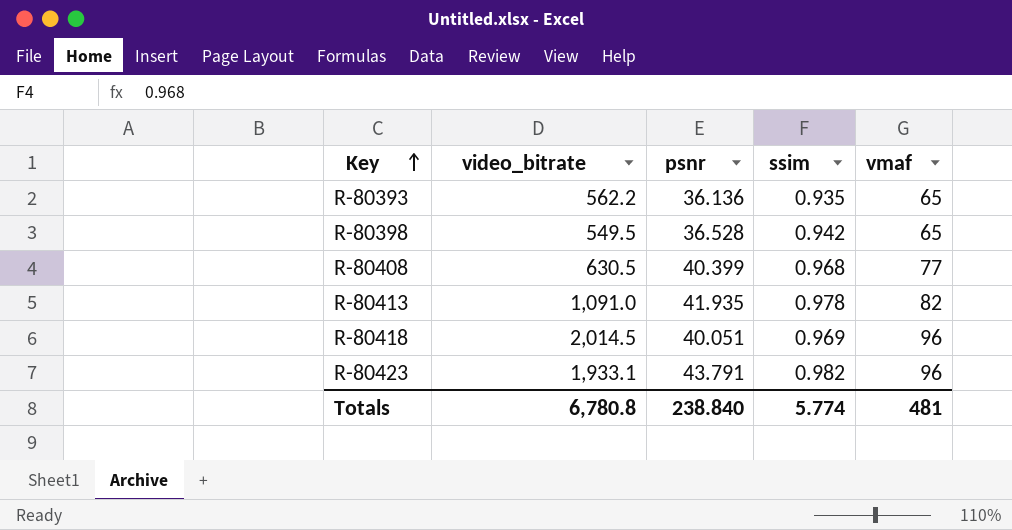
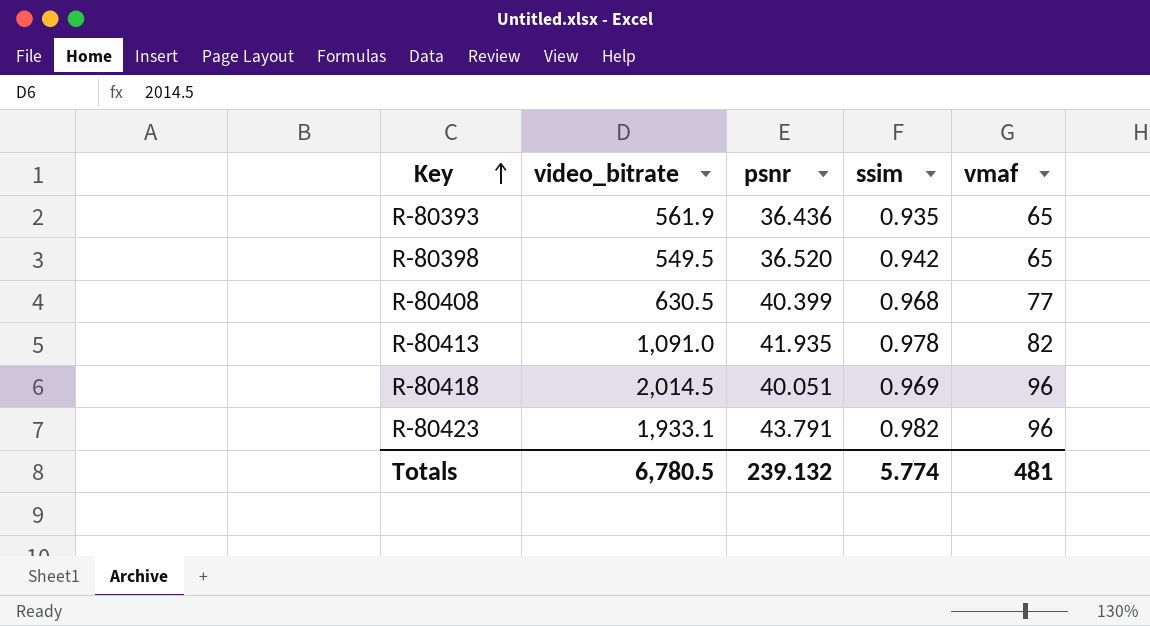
R-80393 | video_bitrate: 562.2 -> 561.9
R-80393 | psnr: 36.136 -> 36.436
R-80398 | psnr: 36.528 -> 36.520
Totals | video_bitrate: 6,780.8 -> 6,780.5
Totals | psnr: 238.840 -> 239.132

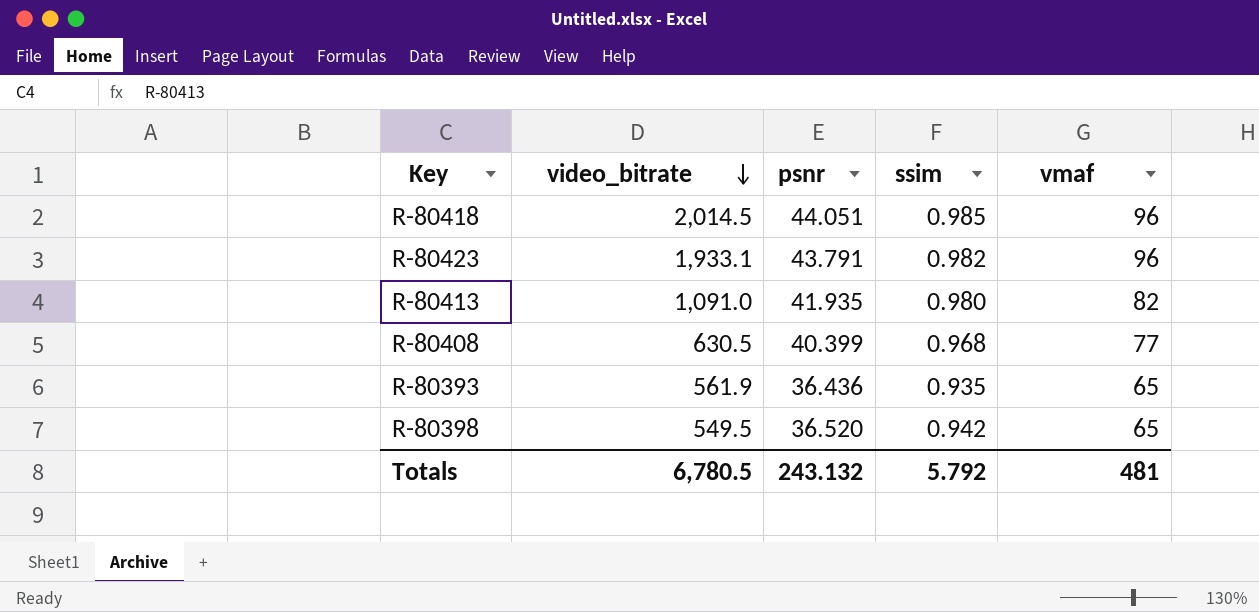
row order: Key ascending -> video_bitrate descending
R-80418 | psnr: 40.051 -> 44.051
R-80418 | ssim: 0.969 -> 0.985
R-80413 | ssim: 0.978 -> 0.980
Totals | psnr: 239.132 -> 243.132
Totals | ssim: 5.774 -> 5.792

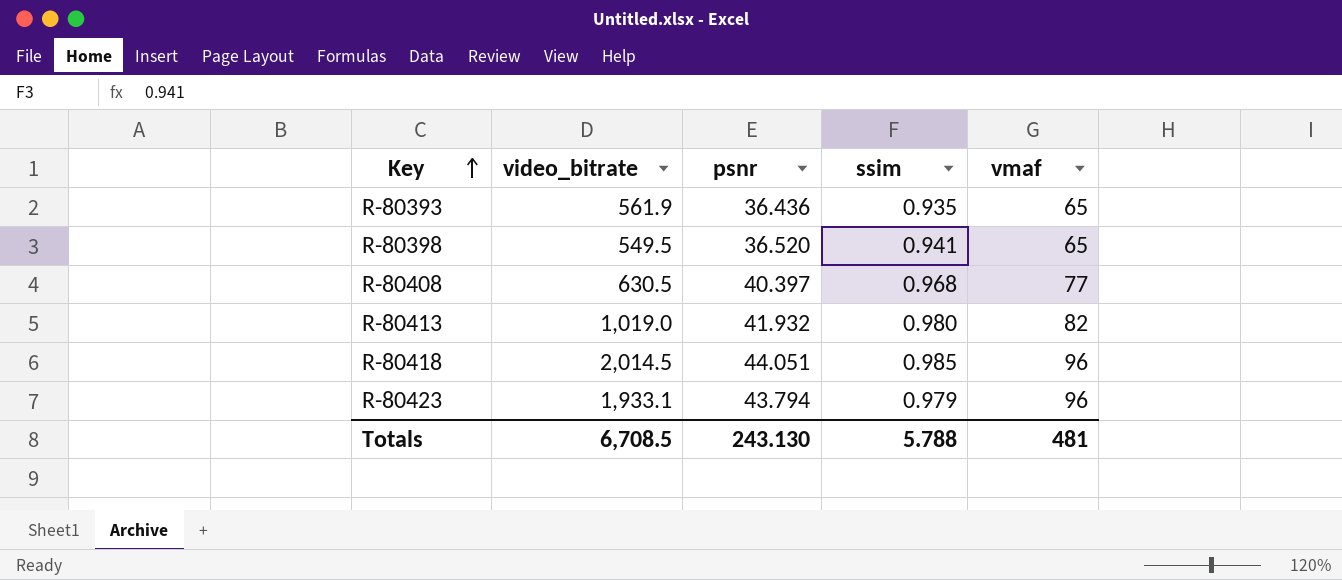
row order: video_bitrate descending -> Key ascending
R-80398 | ssim: 0.942 -> 0.941
R-80408 | psnr: 40.399 -> 40.397
R-80413 | video_bitrate: 1,091.0 -> 1,019.0
R-80413 | psnr: 41.935 -> 41.932
R-80423 | psnr: 43.791 -> 43.794
R-80423 | ssim: 0.982 -> 0.979
Totals | video_bitrate: 6,780.5 -> 6,708.5
Totals | psnr: 243.132 -> 243.130
Totals | ssim: 5.792 -> 5.788

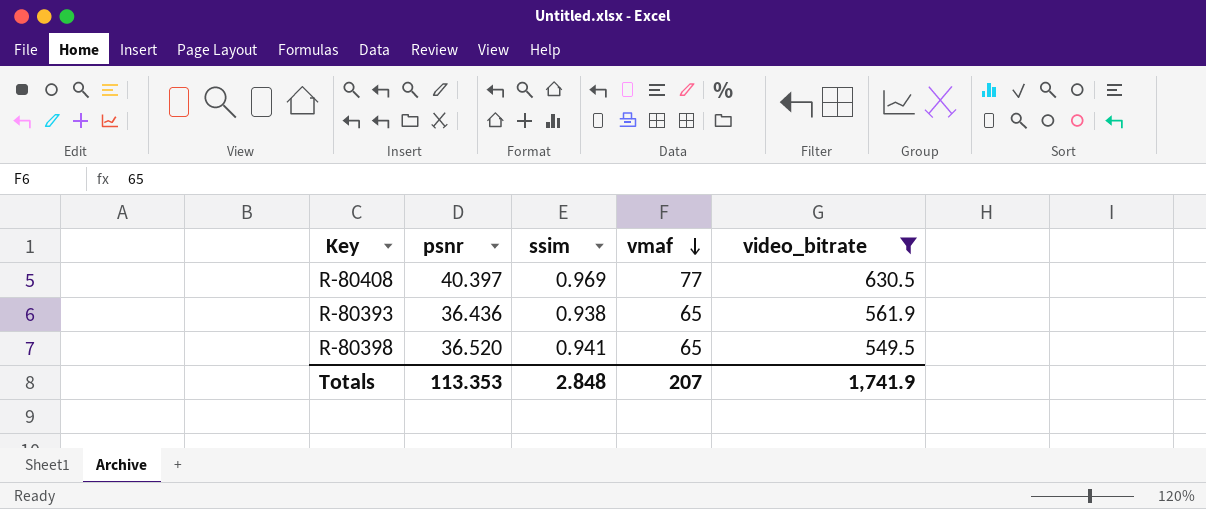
filter: none -> video_bitrate <= 630.5
row order: Key ascending -> vmaf descending
column video_bitrate | position: 2 -> 5
R-80408 | ssim: 0.968 -> 0.969
R-80393 | ssim: 0.935 -> 0.938
Totals | psnr: 243.130 -> 113.353
Totals | ssim: 5.788 -> 2.848
Totals | vmaf: 481 -> 207
Totals | video_bitrate: 6,708.5 -> 1,741.9

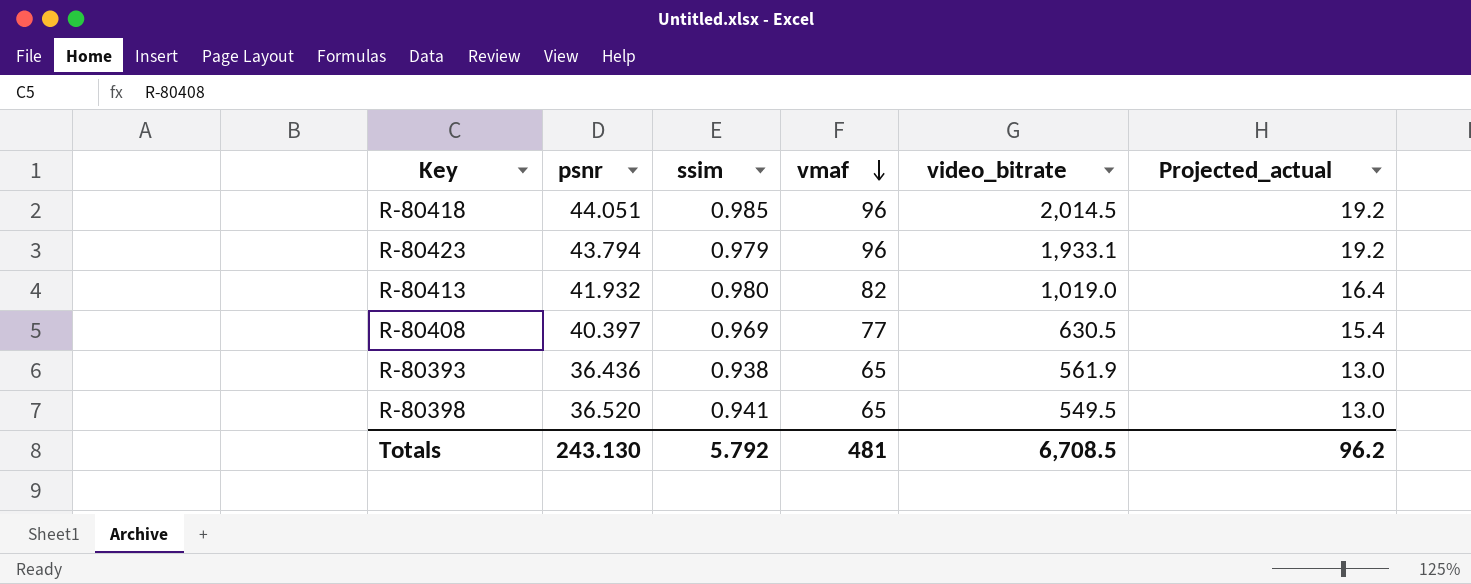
filter: video_bitrate <= 630.5 -> none
column Projected_actual | formula: none -> [vmaf] * 0.2
Totals | psnr: 113.353 -> 243.130
Totals | ssim: 2.848 -> 5.792
Totals | vmaf: 207 -> 481
Totals | video_bitrate: 1,741.9 -> 6,708.5

